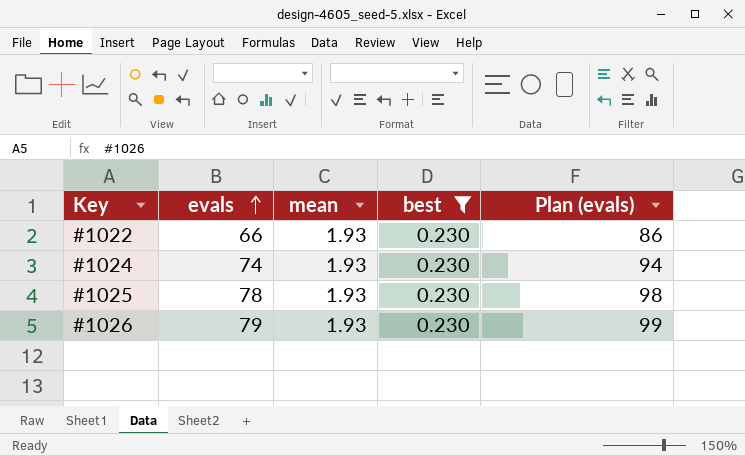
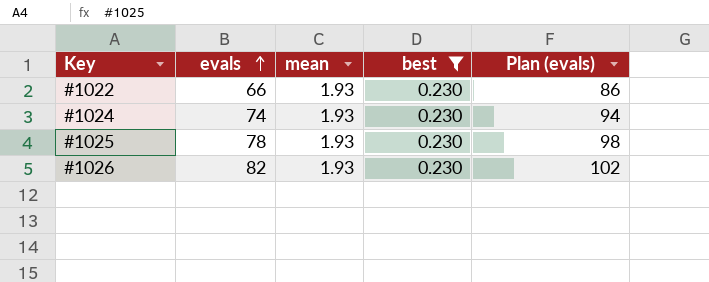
#1026 | evals: 79 -> 82
#1026 | Plan (evals): 99 -> 102

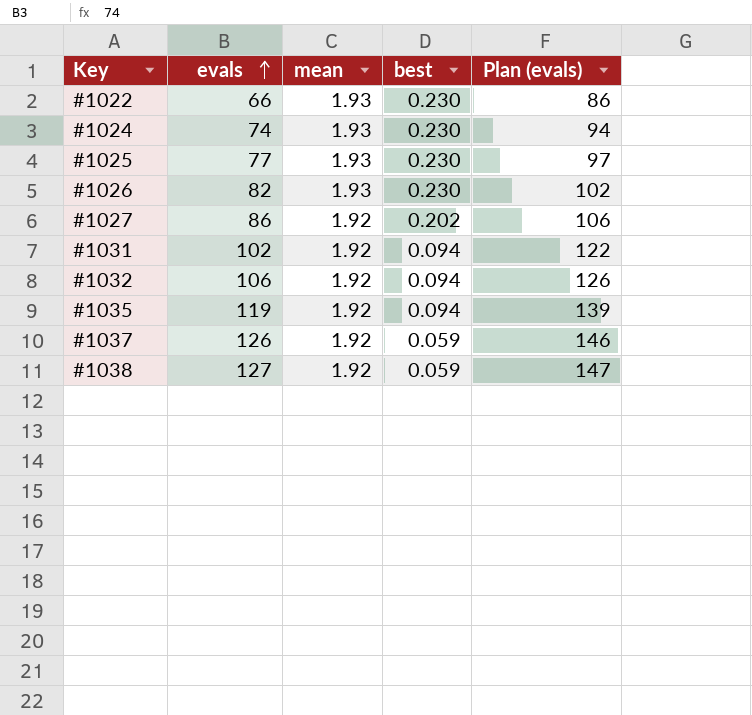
filter: best = 0.230 -> none
#1025 | evals: 78 -> 77
#1025 | Plan (evals): 98 -> 97

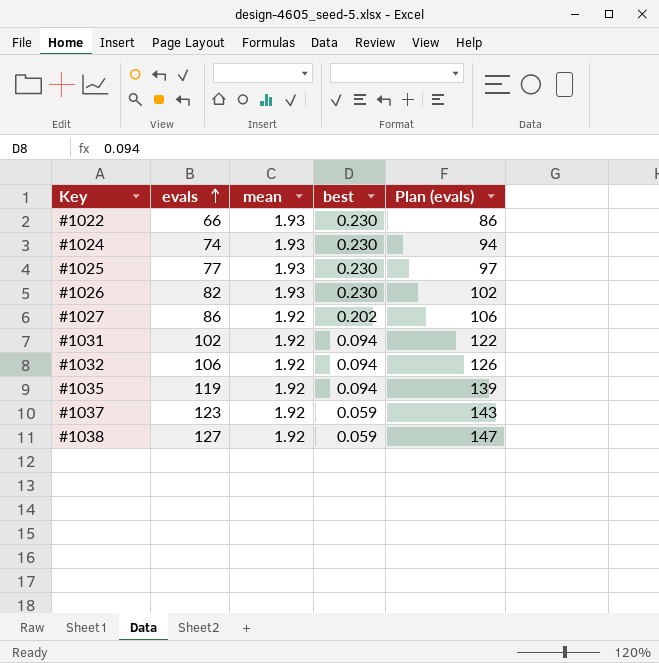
#1037 | evals: 126 -> 123
#1037 | Plan (evals): 146 -> 143

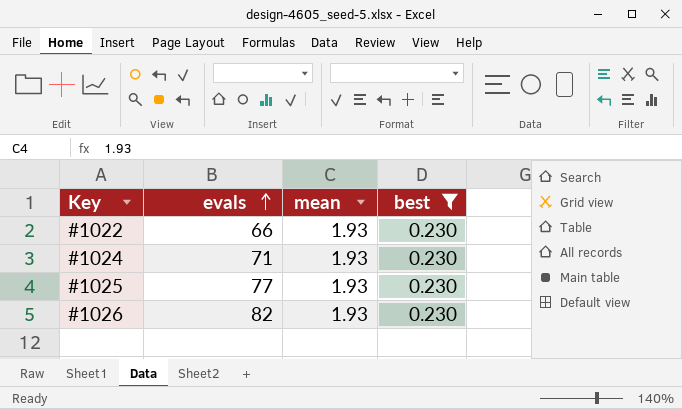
filter: none -> best = 0.230
column Plan (evals) | formula: [evals] + 20 -> none
#1024 | evals: 74 -> 71

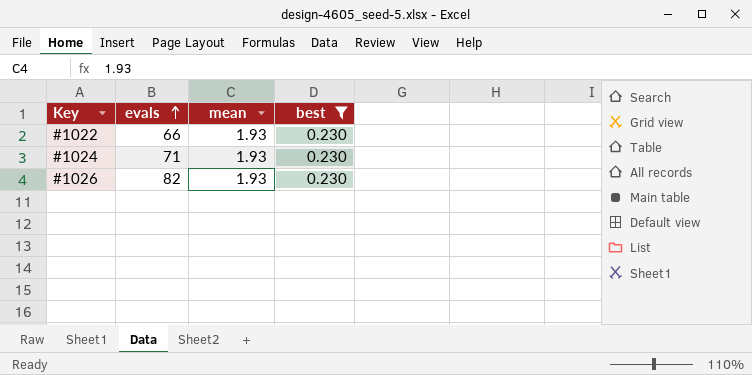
row #1025: 77 | 1.93 | 0.230 -> none

